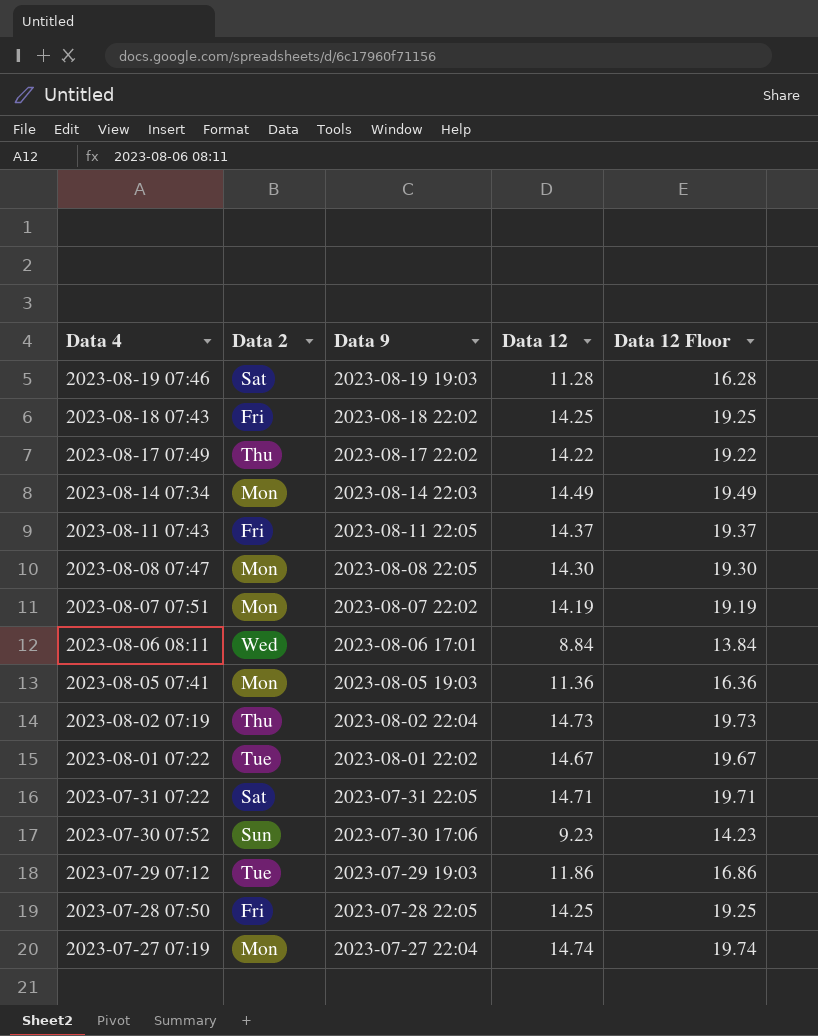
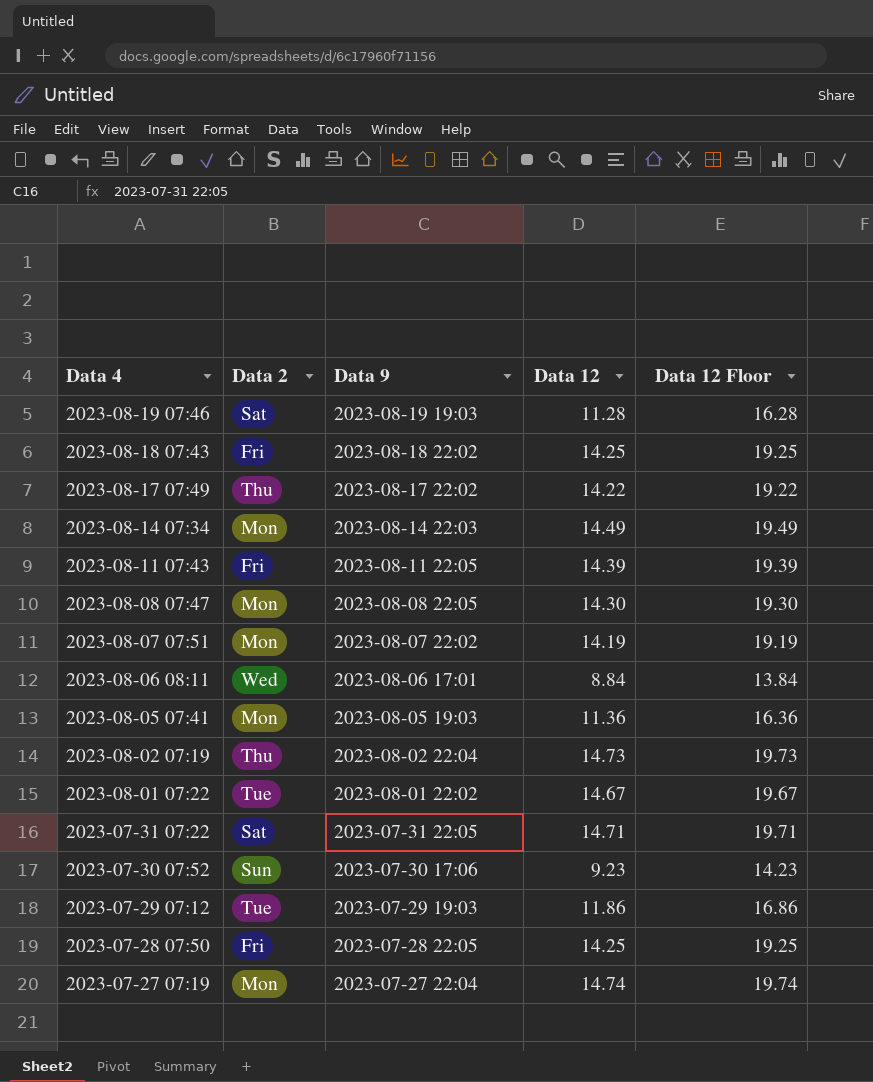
2023-08-11 07:43 | Data 12: 14.37 -> 14.39
2023-08-11 07:43 | Data 12 Floor: 19.37 -> 19.39

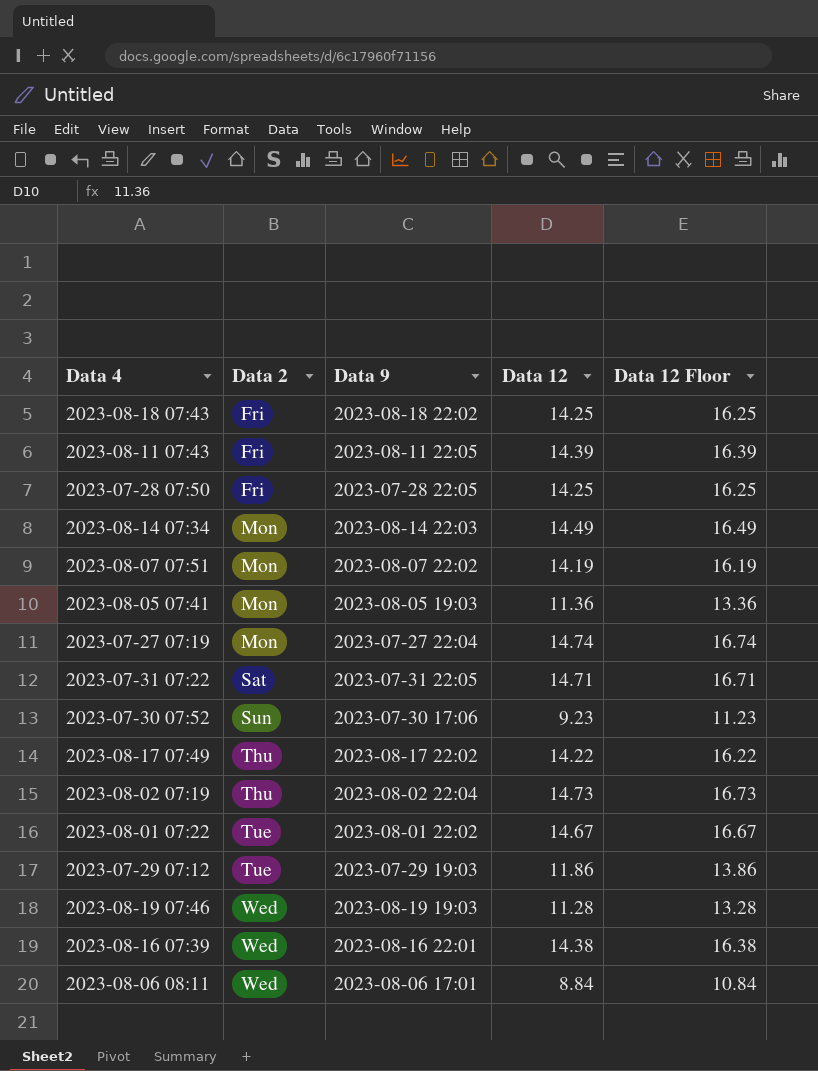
row order: Data 4 descending -> Data 2 ascending
column Data 12 Floor | formula: [Data 12] + 5 -> [Data 12] + 2
row 2023-08-08 07:47: Mon | 2023-08-08 22:05 | 14.30 | 19.30 -> none
2023-08-19 07:46 | Data 2: Sat -> Wed
row 2023-08-16 07:39: none -> Wed | 2023-08-16 22:01 | 14.38 | 16.38

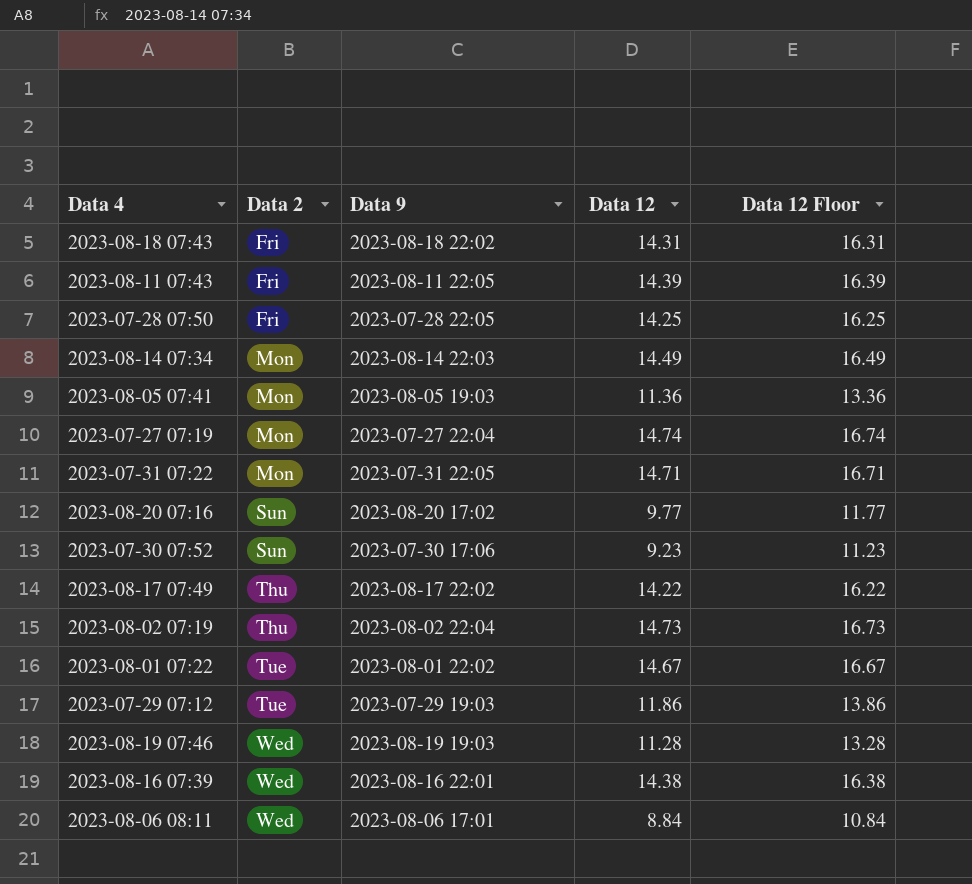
row 2023-08-07 07:51: Mon | 2023-08-07 22:02 | 14.19 | 16.19 -> none
2023-08-18 07:43 | Data 12: 14.25 -> 14.31
2023-08-18 07:43 | Data 12 Floor: 16.25 -> 16.31
2023-07-31 07:22 | Data 2: Sat -> Mon
row 2023-08-20 07:16: none -> Sun | 2023-08-20 17:02 | 9.77 | 11.77

